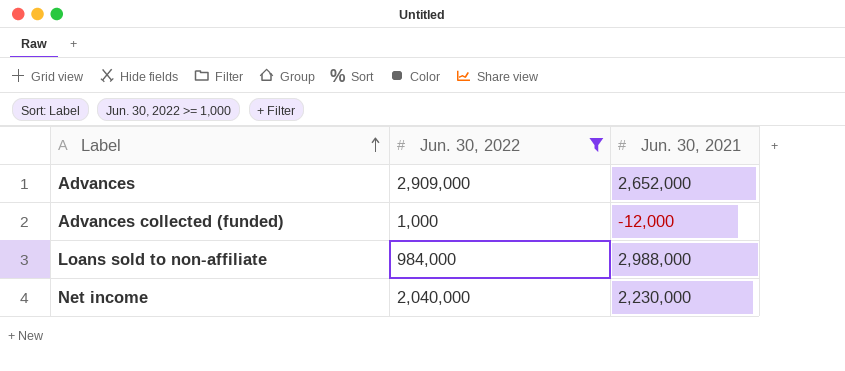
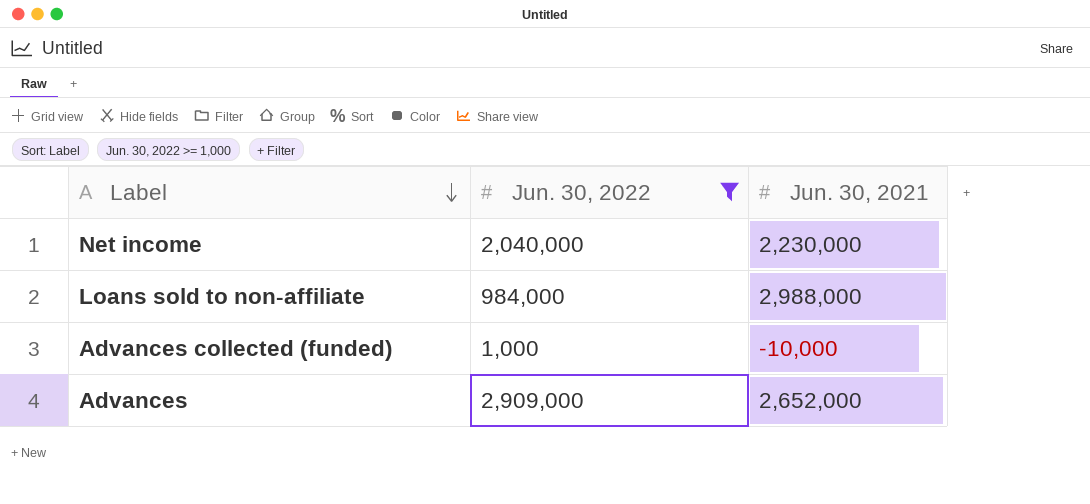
row order: Label ascending -> Label descending
Advances collected (funded) | Jun. 30, 2021: -12,000 -> -10,000

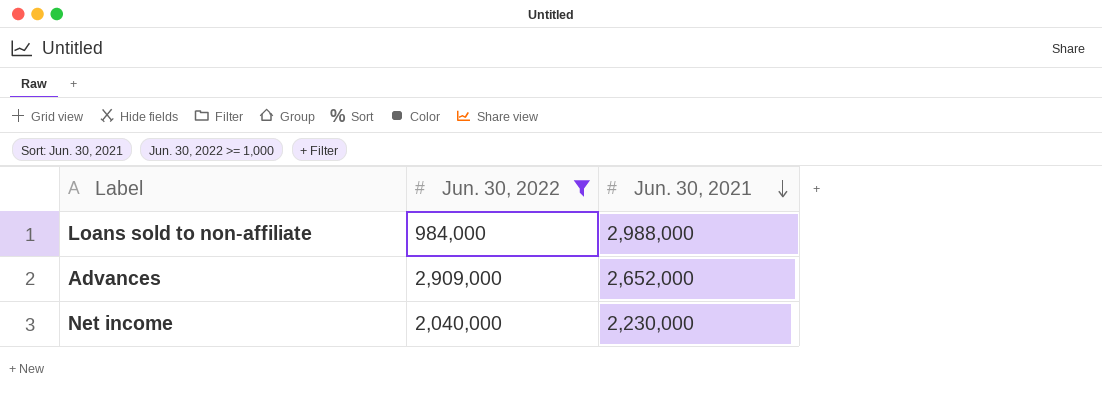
row order: Label descending -> Jun. 30, 2021 descending
row Advances collected (funded): 1,000 | -10,000 -> none

